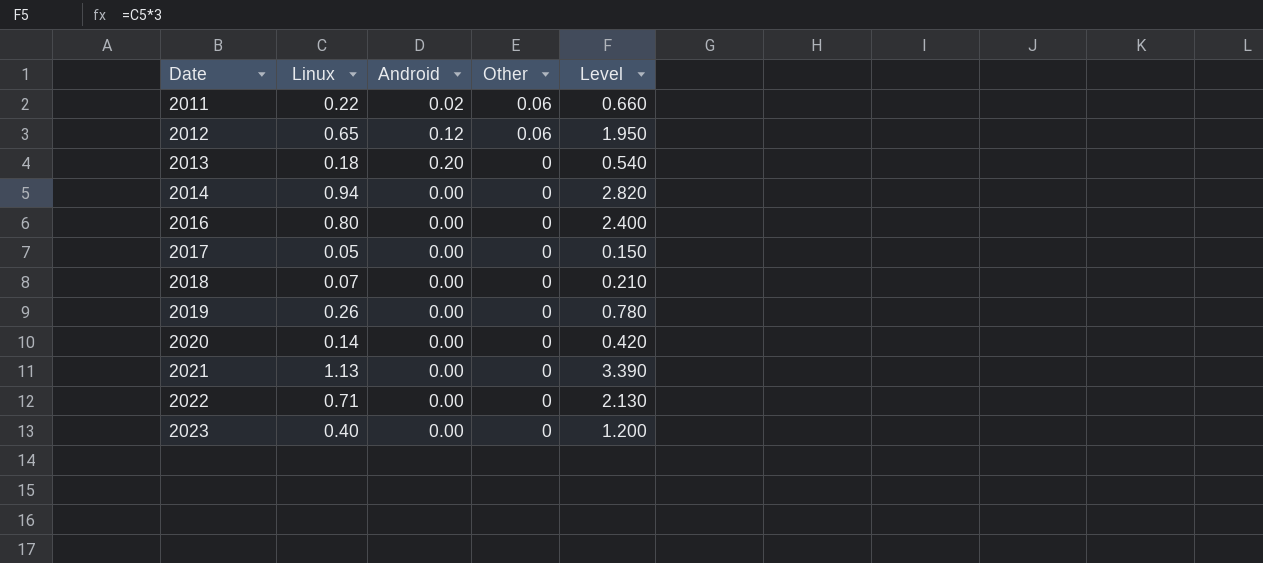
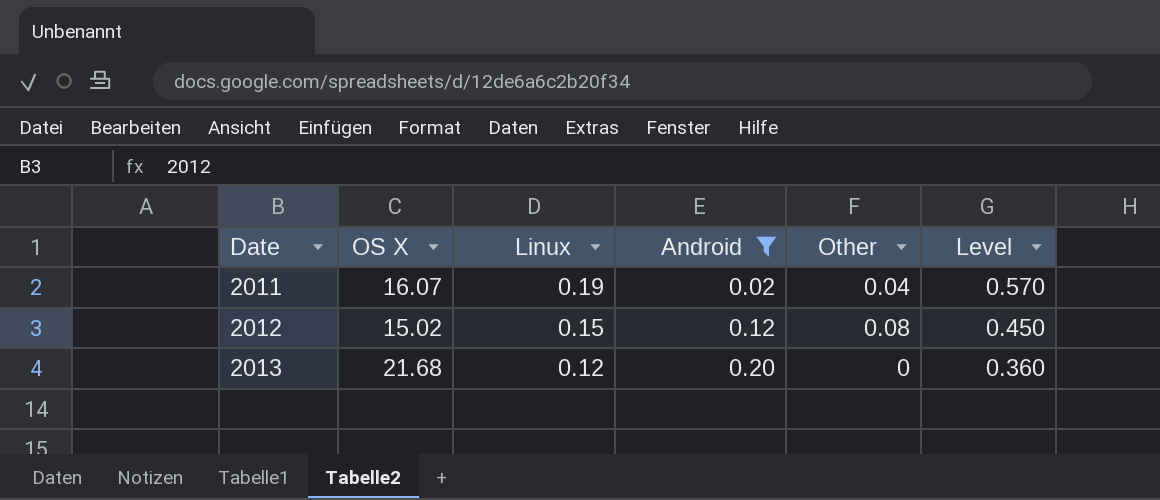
filter: none -> Android != 0.00
column OS X | position: none -> 2
2011 | Linux: 0.22 -> 0.19
2011 | Other: 0.06 -> 0.04
2011 | Level: 0.660 -> 0.570
2012 | Linux: 0.65 -> 0.15
2012 | Other: 0.06 -> 0.08
2012 | Level: 1.950 -> 0.450
2013 | Linux: 0.18 -> 0.12
2013 | Level: 0.540 -> 0.360

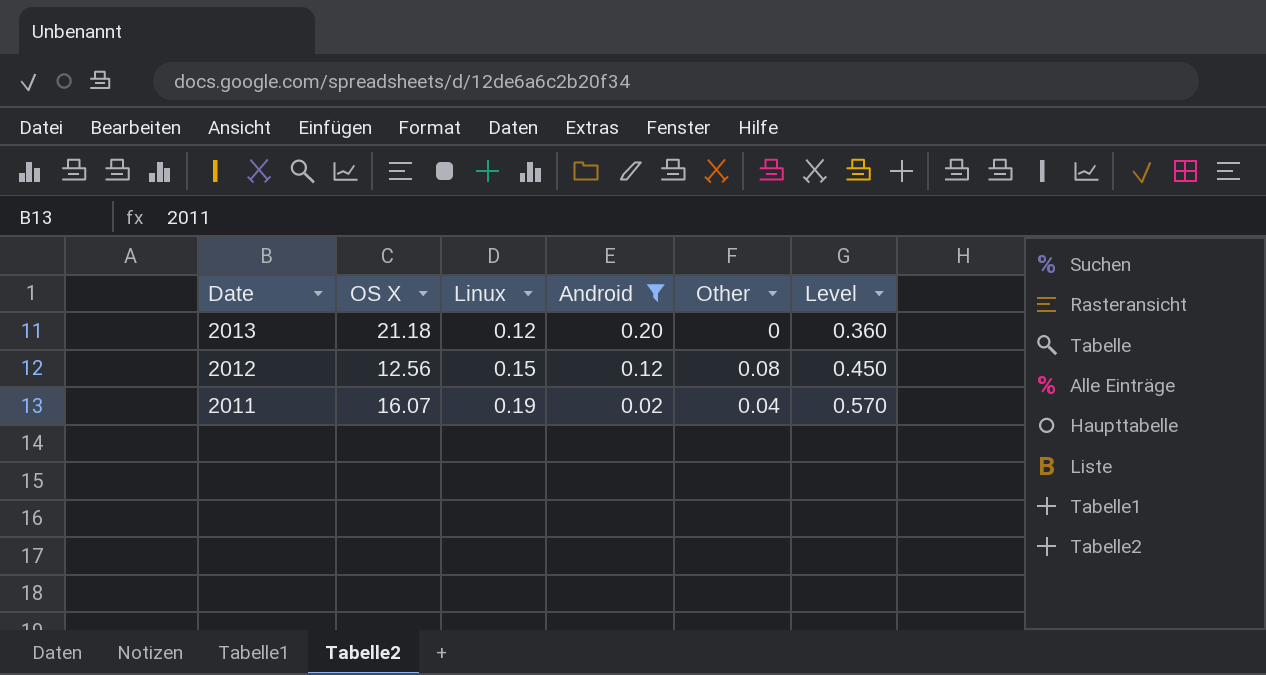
row order: Date ascending -> Date descending
2013 | OS X: 21.68 -> 21.18
2012 | OS X: 15.02 -> 12.56

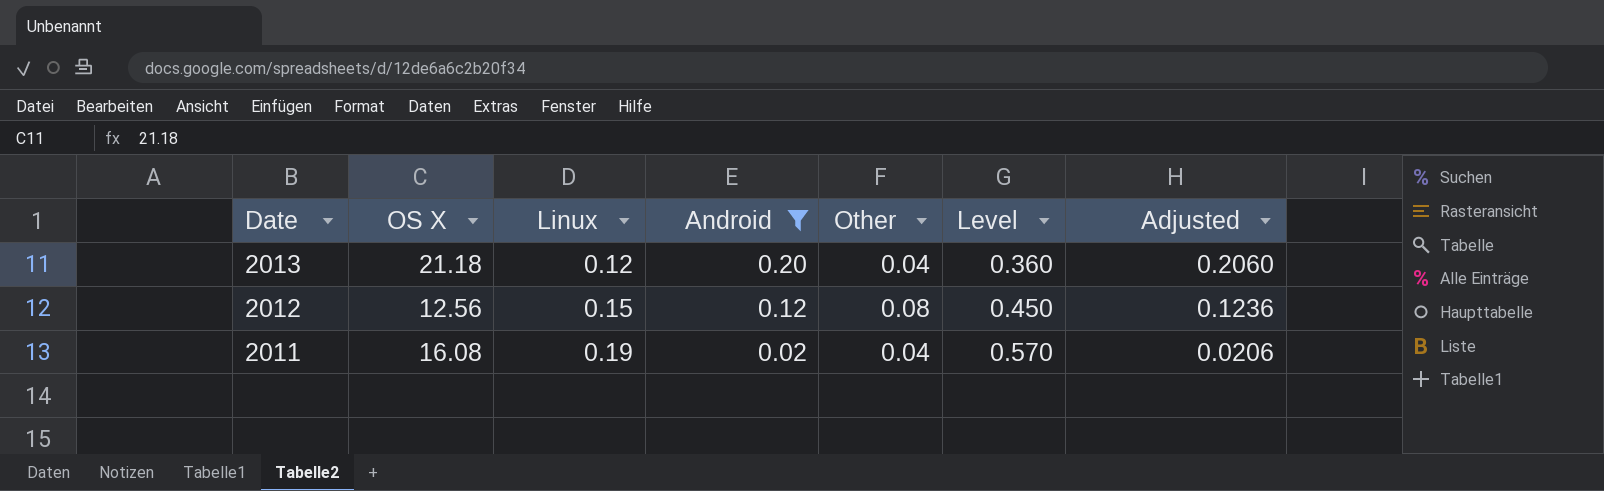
column Adjusted | formula: none -> [Android] * 1.03
2013 | Other: 0 -> 0.04
2011 | OS X: 16.07 -> 16.08

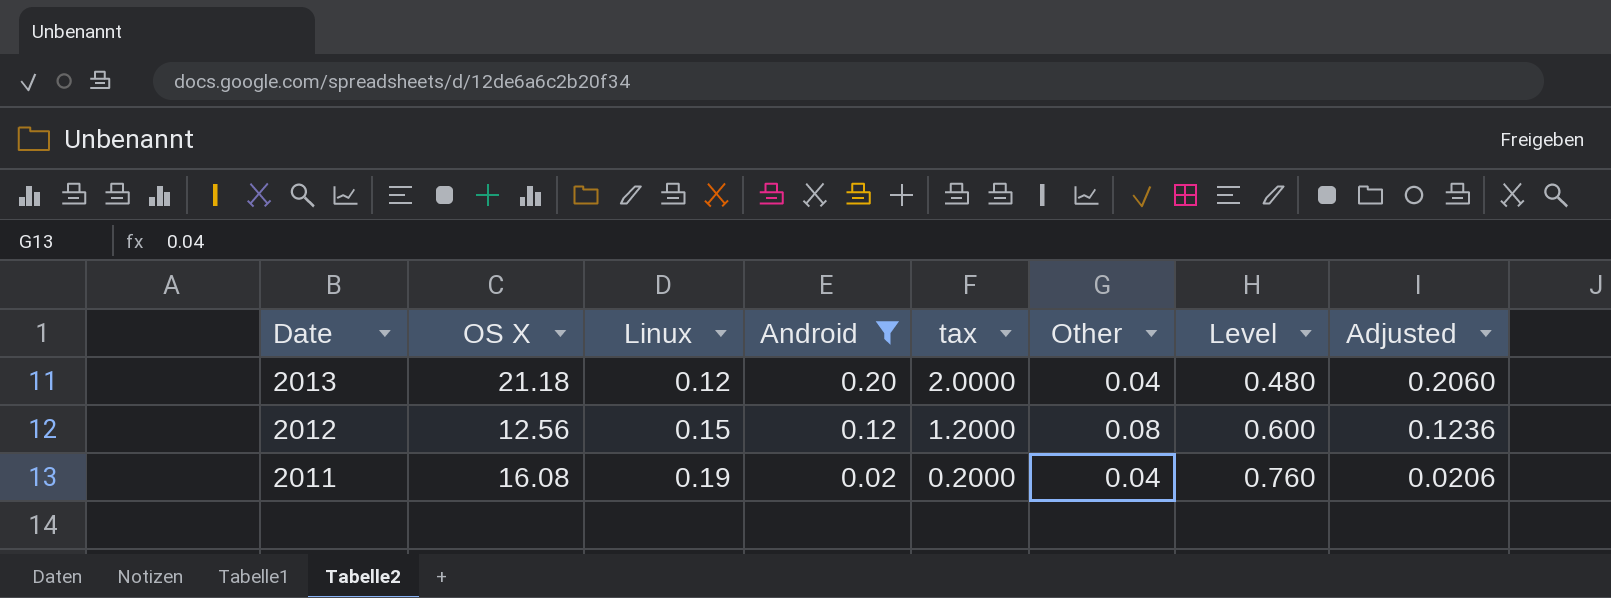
column tax | formula: none -> [Android] * 10
column Level | formula: [Linux] * 3 -> [Linux] * 4

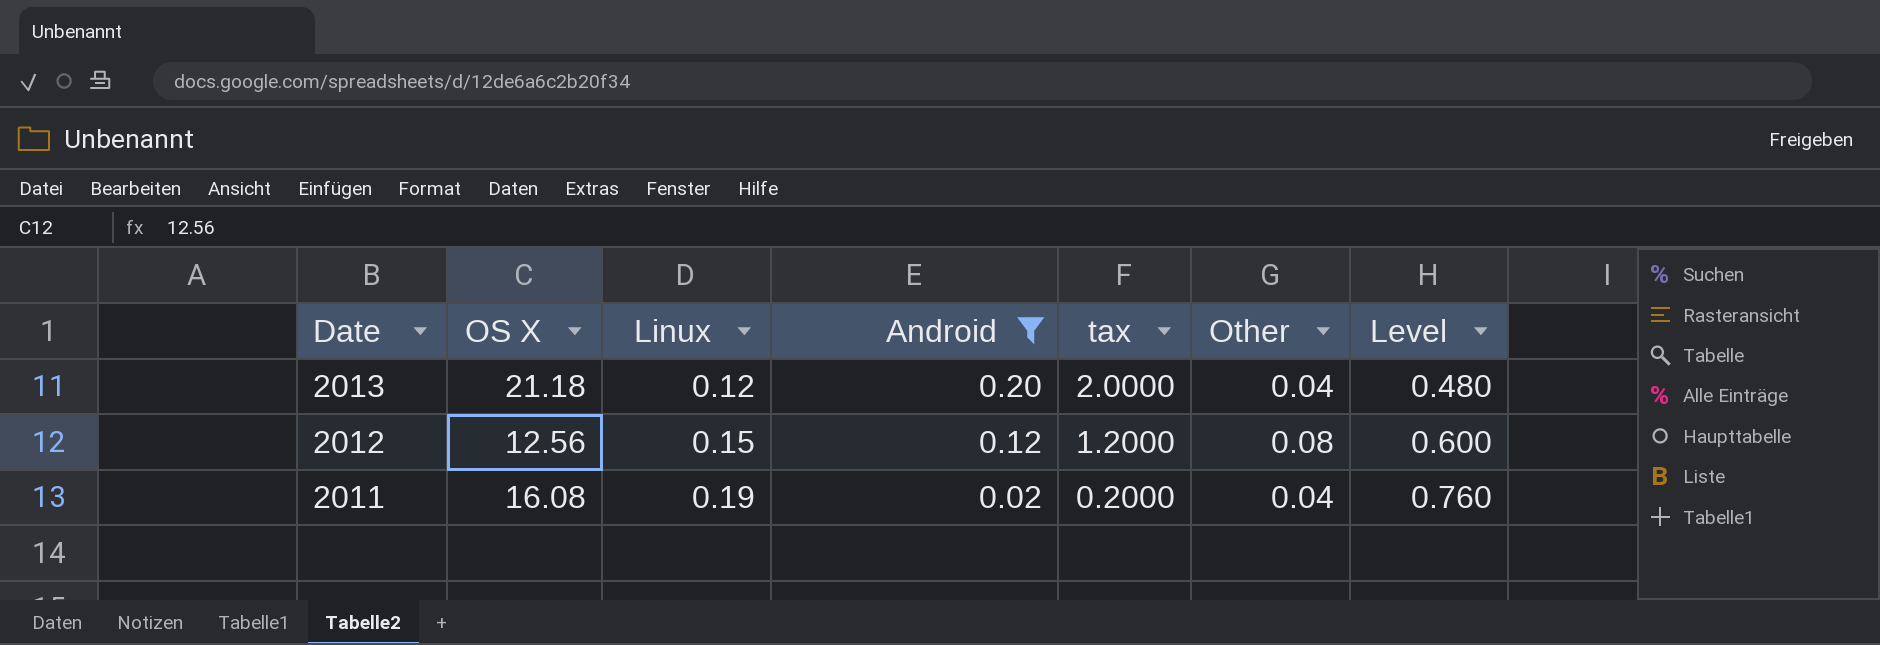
column Adjusted | formula: [Android] * 1.03 -> none

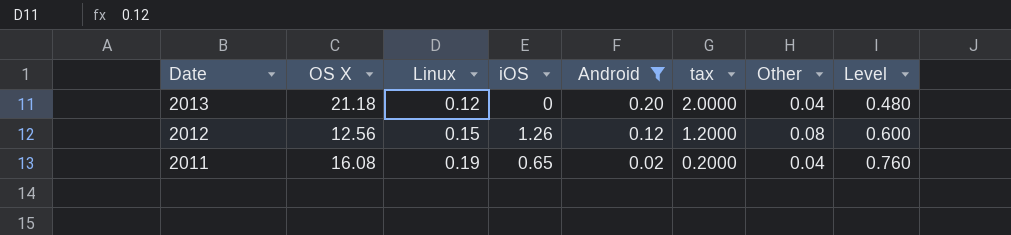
column iOS | position: none -> 4

